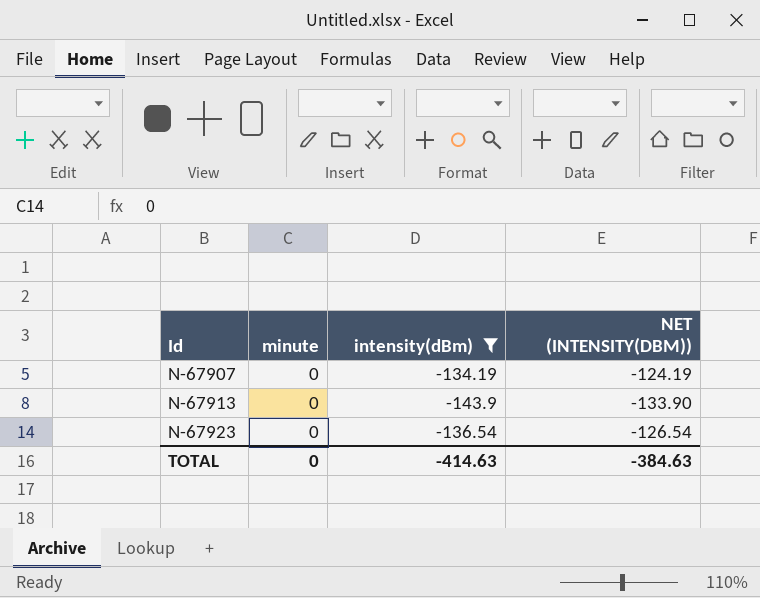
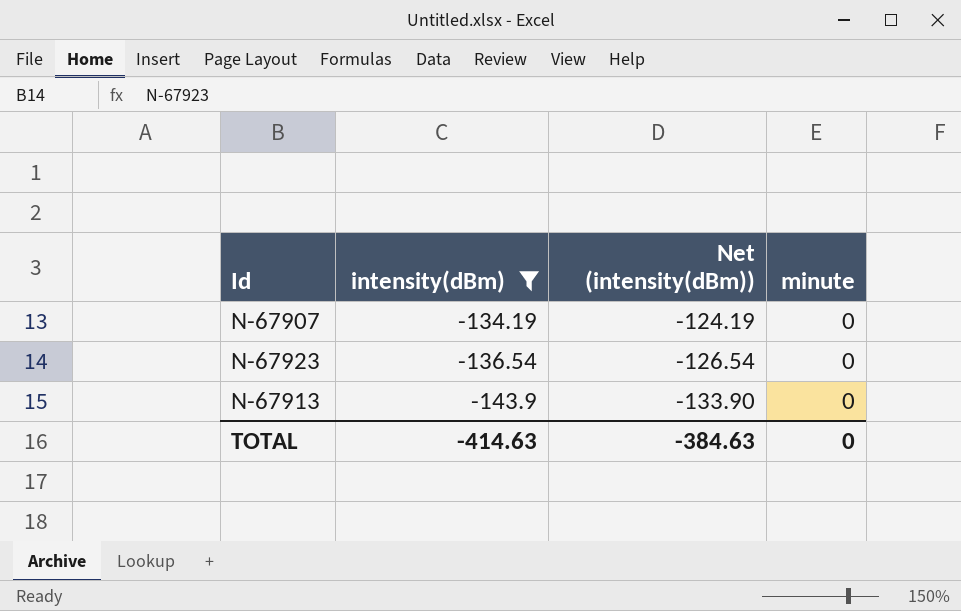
row order: Id ascending -> intensity(dBm) descending
column name: NET (INTENSITY(DBM)) -> Net (intensity(dBm))
column minute | position: 2 -> 4

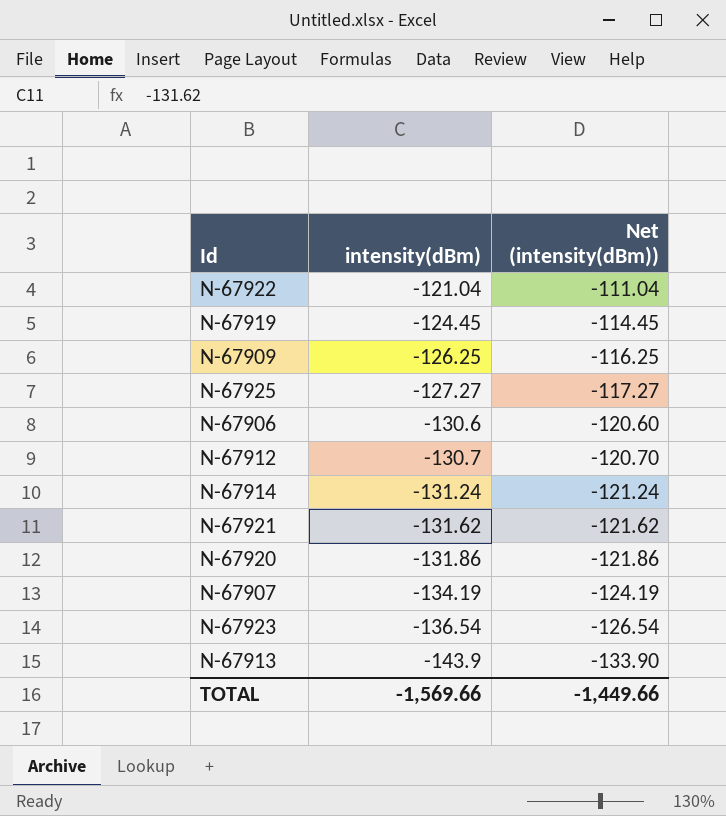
filter: intensity(dBm) <= -134.19 -> none
column minute | position: 4 -> none
TOTAL | intensity(dBm): -414.63 -> -1,569.66
TOTAL | Net (intensity(dBm)): -384.63 -> -1,449.66

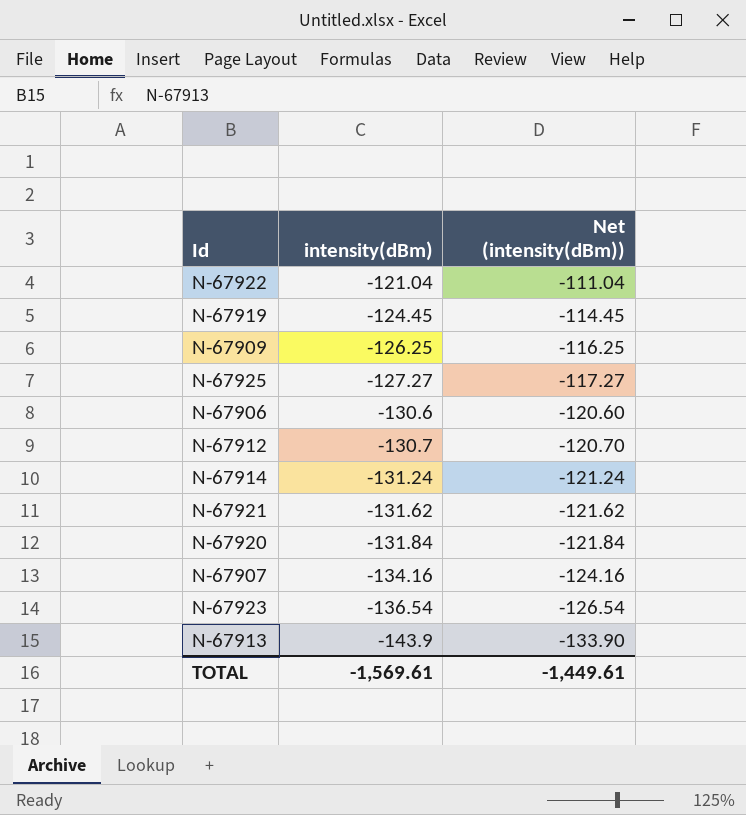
N-67920 | intensity(dBm): -131.86 -> -131.84
N-67920 | Net (intensity(dBm)): -121.86 -> -121.84
N-67907 | intensity(dBm): -134.19 -> -134.16
N-67907 | Net (intensity(dBm)): -124.19 -> -124.16
TOTAL | intensity(dBm): -1,569.66 -> -1,569.61
TOTAL | Net (intensity(dBm)): -1,449.66 -> -1,449.61

